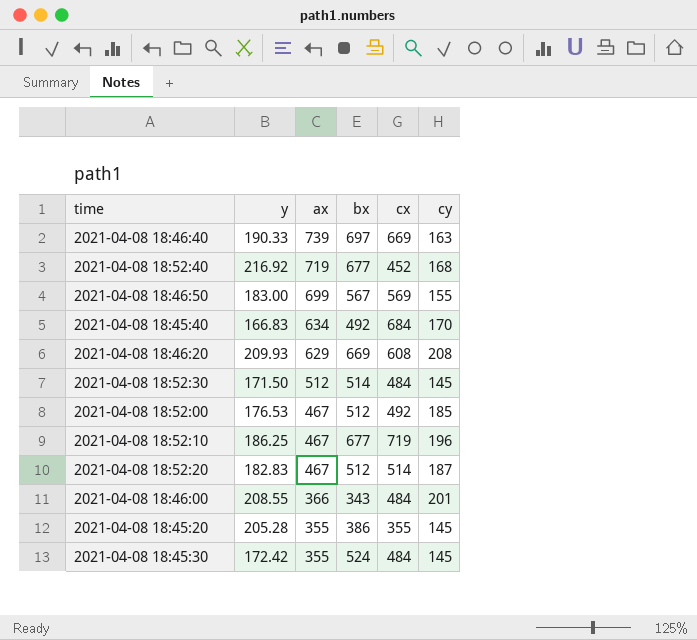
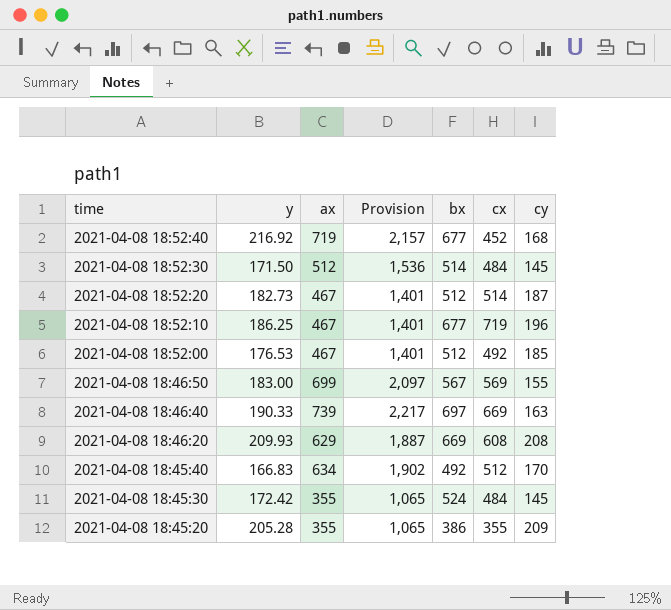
row order: ax descending -> time descending
column Provision | formula: none -> [ax] * 3
row 2021-04-08 18:46:00: 208.55 | 366 | 343 | 484 | 201 -> none
2021-04-08 18:52:20 | y: 182.83 -> 182.73
2021-04-08 18:45:40 | cx: 684 -> 512
2021-04-08 18:45:20 | cy: 145 -> 209

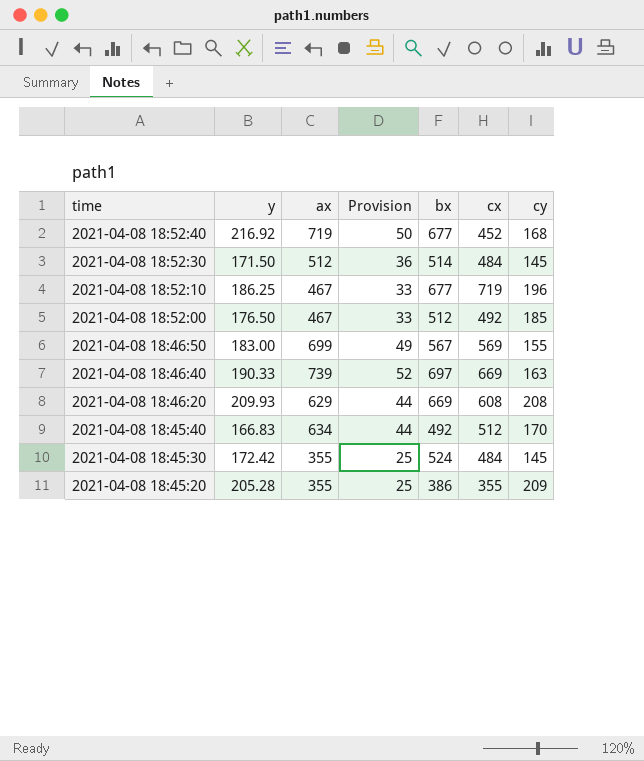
column Provision | formula: [ax] * 3 -> [ax] * 0.07
row 2021-04-08 18:52:20: 182.73 | 467 | 1,401 | 512 | 514 | 187 -> none
2021-04-08 18:52:00 | y: 176.53 -> 176.50

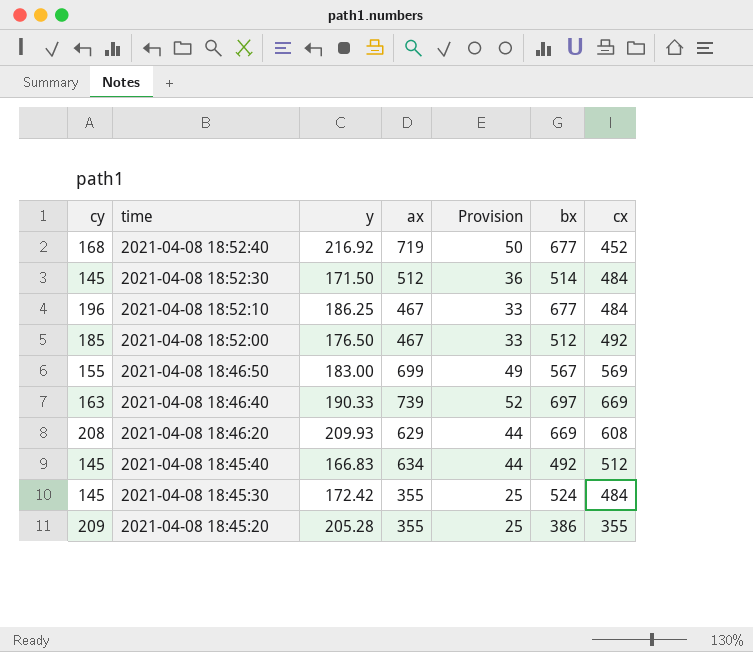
column cy | position: 7 -> 1
2021-04-08 18:52:10 | cx: 719 -> 484
2021-04-08 18:45:40 | cy: 170 -> 145

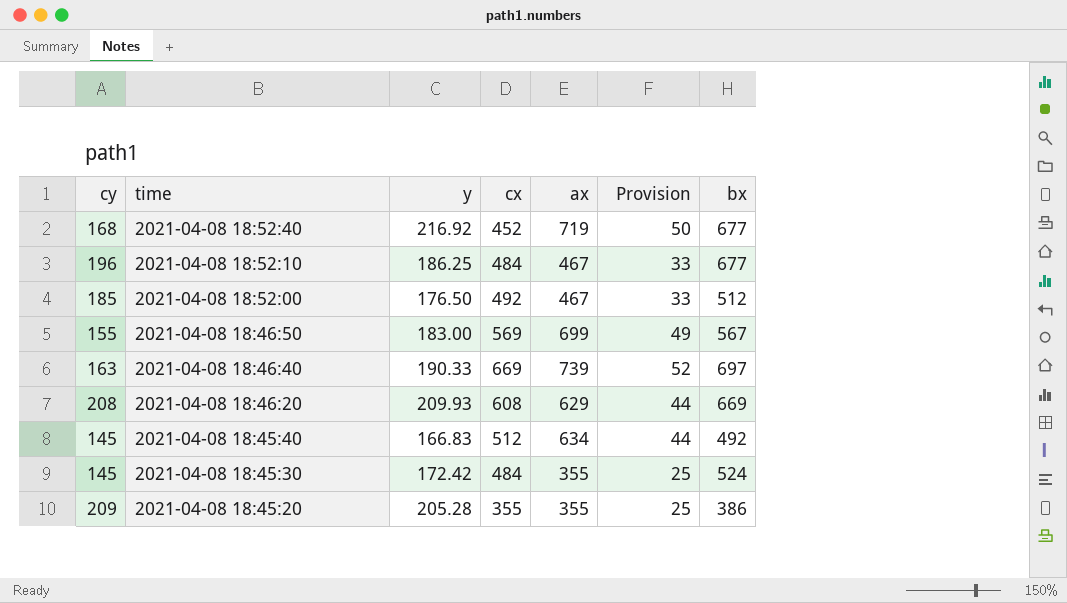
column cx | position: 7 -> 4
row 2021-04-08 18:52:30: 145 | 171.50 | 512 | 36 | 514 | 484 -> none

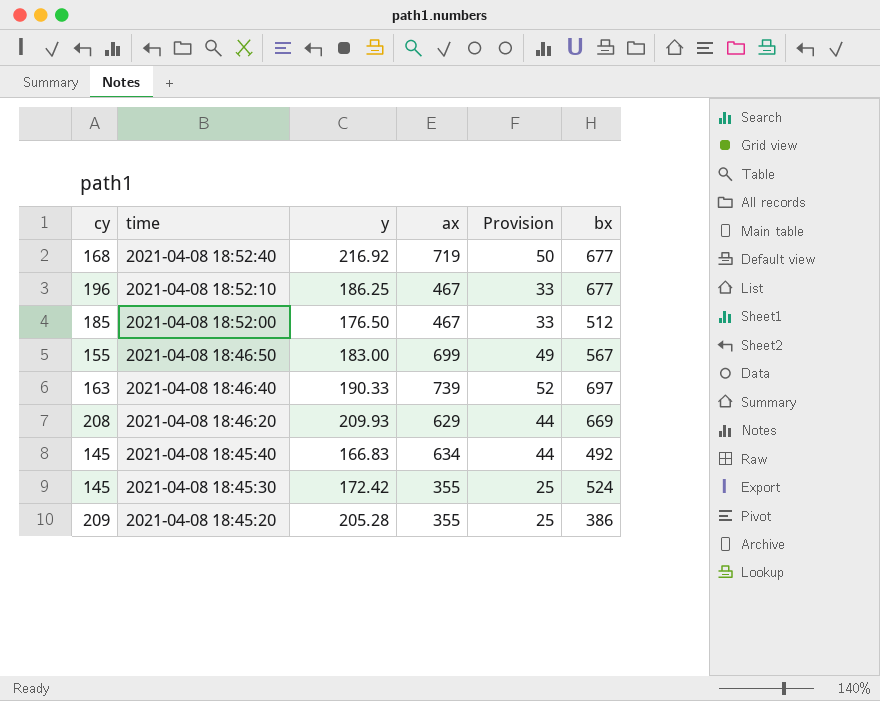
column cx | position: 4 -> none

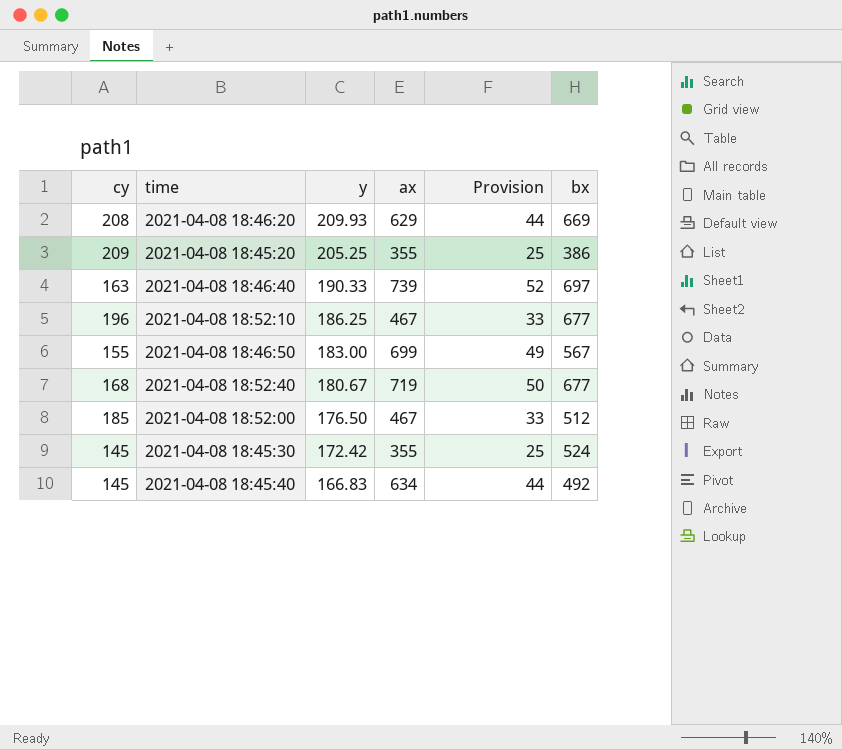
row order: time descending -> y descending
2021-04-08 18:45:20 | y: 205.28 -> 205.25
2021-04-08 18:52:40 | y: 216.92 -> 180.67

